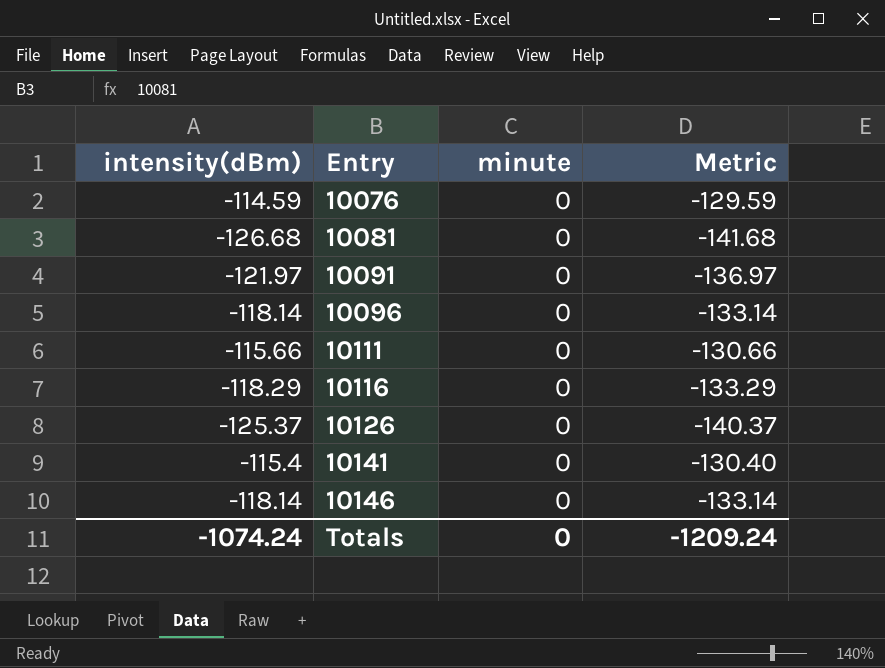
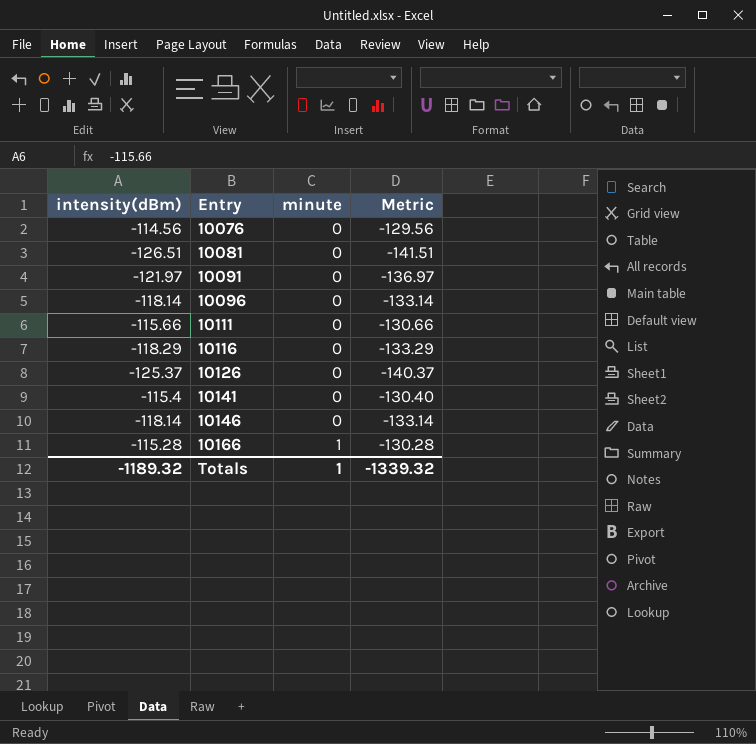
10076 | intensity(dBm): -114.59 -> -114.56
10076 | Metric: -129.59 -> -129.56
10081 | intensity(dBm): -126.68 -> -126.51
10081 | Metric: -141.68 -> -141.51
row 10166: none -> -115.28 | 1 | -130.28
Totals | intensity(dBm): -1074.24 -> -1189.32
Totals | minute: 0 -> 1
Totals | Metric: -1209.24 -> -1339.32

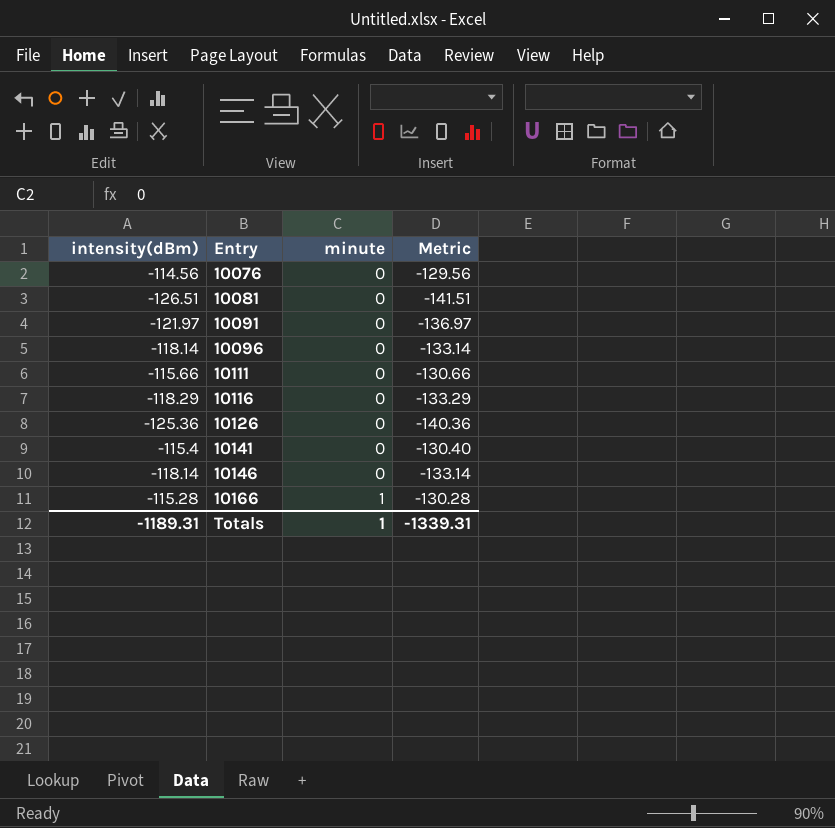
10126 | intensity(dBm): -125.37 -> -125.36
10126 | Metric: -140.37 -> -140.36
Totals | intensity(dBm): -1189.32 -> -1189.31
Totals | Metric: -1339.32 -> -1339.31

